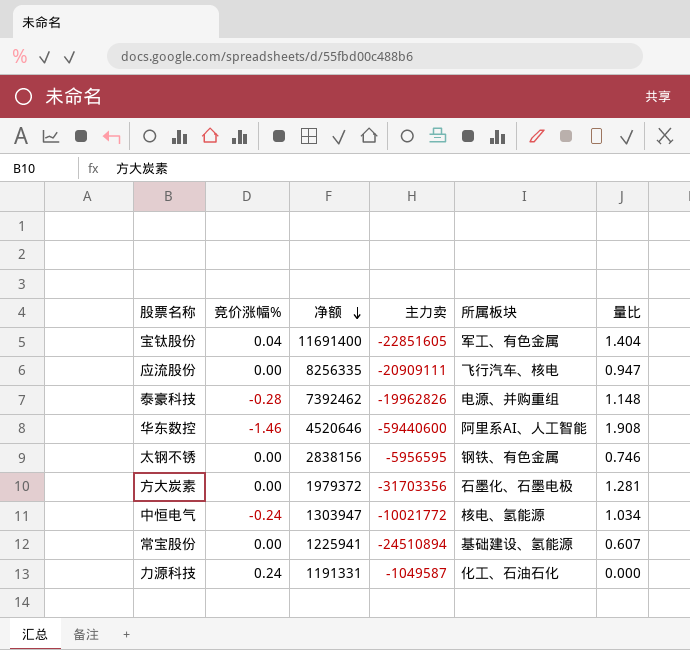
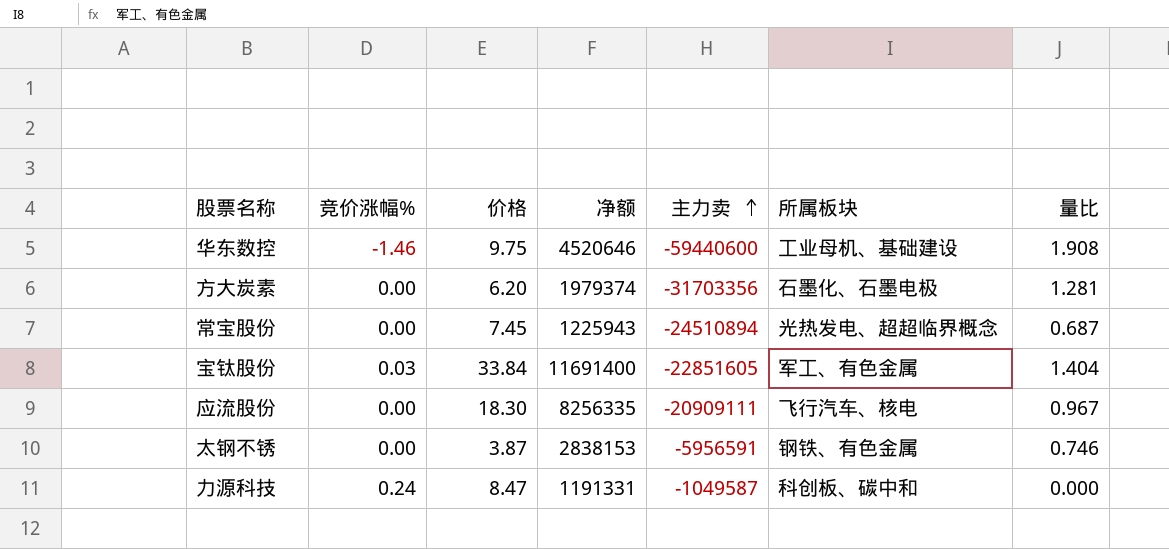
row order: 净额 descending -> 主力卖 ascending
column 价格 | position: none -> 3
row 泰豪科技: -0.28 | 7392462 | -19962826 | 电源、并购重组 | 1.148 -> none
row 中恒电气: -0.24 | 1303947 | -10021772 | 核电、氢能源 | 1.034 -> none
华东数控 | 所属板块: 阿里系AI、人工智能 -> 工业母机、基础建设
方大炭素 | 净额: 1979372 -> 1979374
常宝股份 | 净额: 1225941 -> 1225943
常宝股份 | 所属板块: 基础建设、氢能源 -> 光热发电、超超临界概念
常宝股份 | 量比: 0.607 -> 0.687
宝钛股份 | 竞价涨幅%: 0.04 -> 0.03
应流股份 | 量比: 0.947 -> 0.967
太钢不锈 | 净额: 2838156 -> 2838153
太钢不锈 | 主力卖: -5956595 -> -5956591
力源科技 | 所属板块: 化工、石油石化 -> 科创板、碳中和

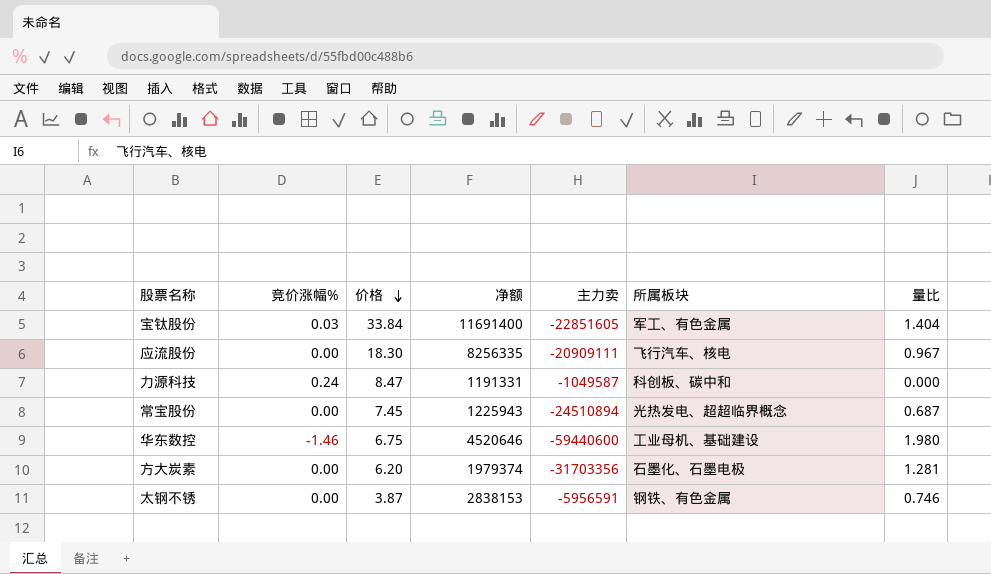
row order: 主力卖 ascending -> 价格 descending
华东数控 | 价格: 9.75 -> 6.75
华东数控 | 量比: 1.908 -> 1.980

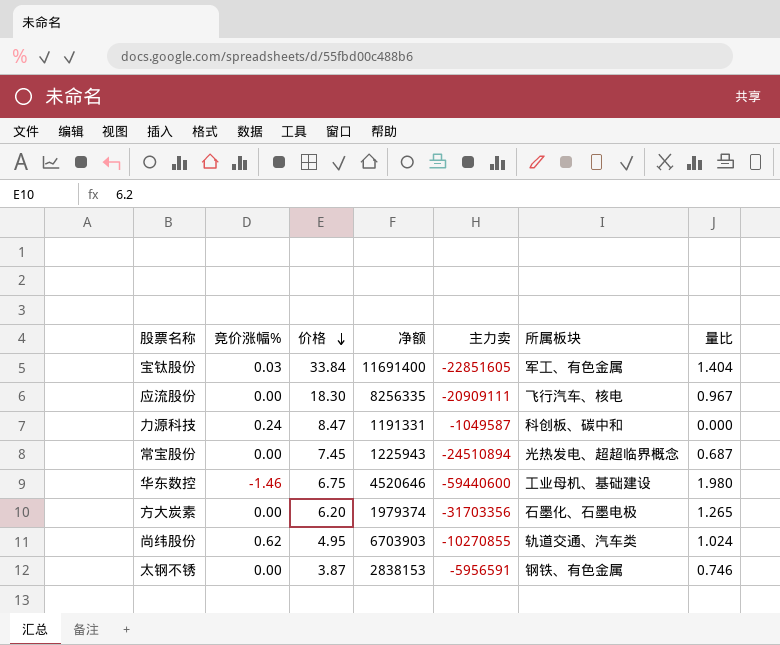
方大炭素 | 量比: 1.281 -> 1.265
row 尚纬股份: none -> 0.62 | 4.95 | 6703903 | -10270855 | 轨道交通、汽车类 | 1.024

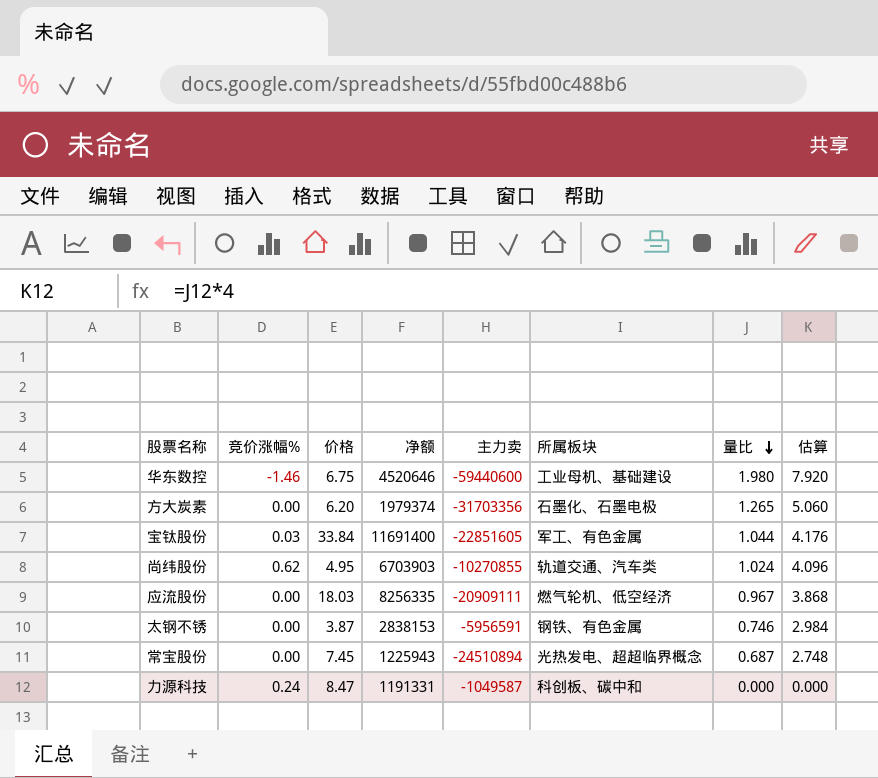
row order: 价格 descending -> 量比 descending
column 估算 | formula: none -> [量比] * 4
宝钛股份 | 量比: 1.404 -> 1.044
应流股份 | 价格: 18.30 -> 18.03
应流股份 | 所属板块: 飞行汽车、核电 -> 燃气轮机、低空经济

